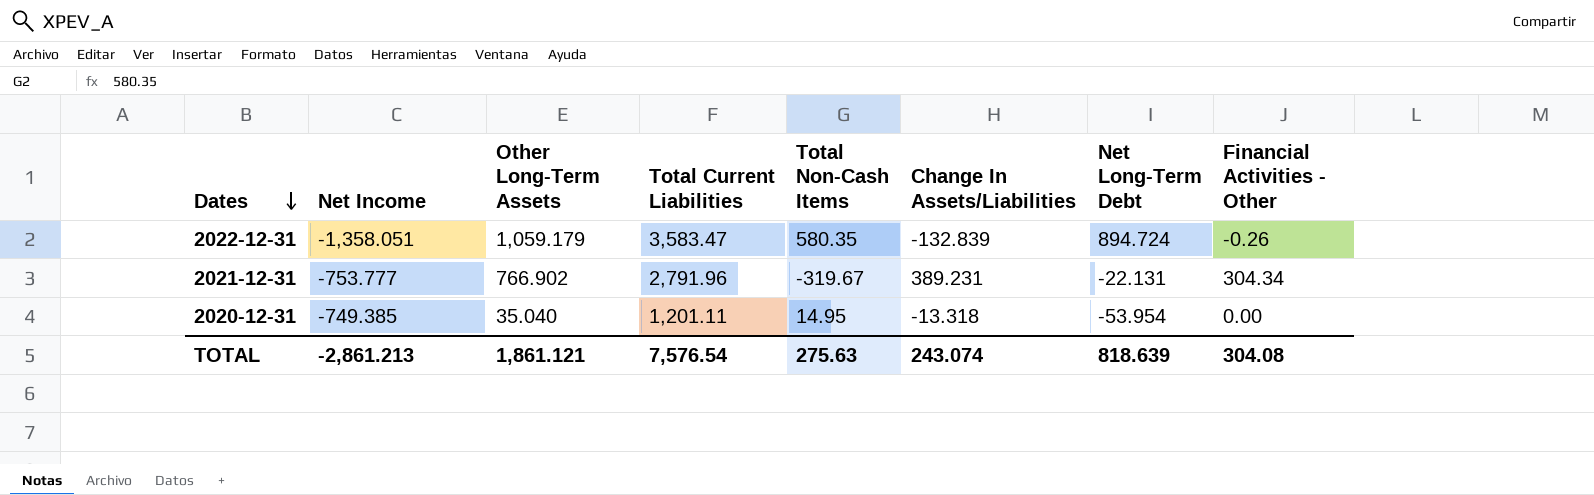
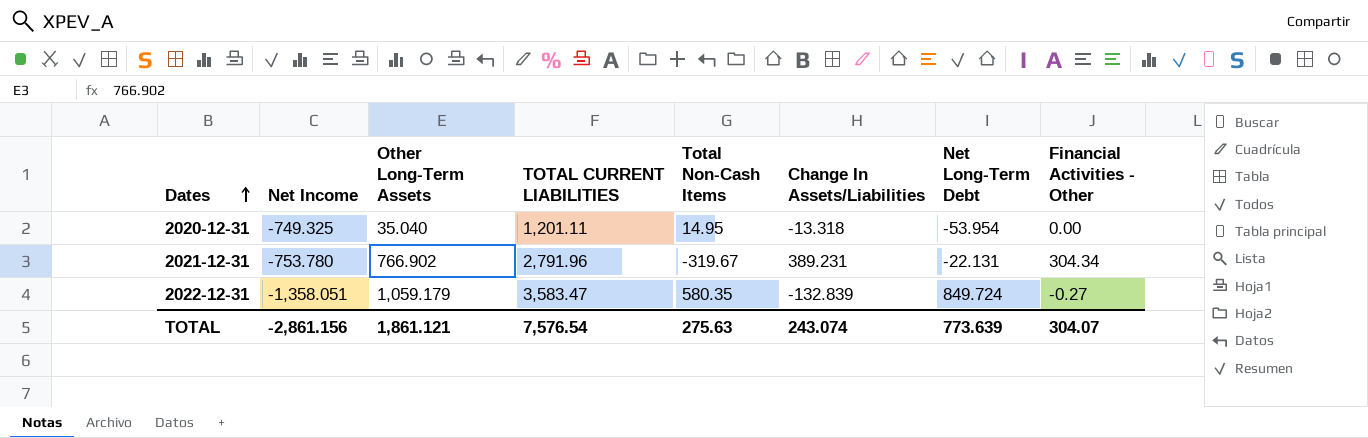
row order: Dates descending -> Dates ascending
column name: Total Current Liabilities -> TOTAL CURRENT LIABILITIES
2020-12-31 | Net Income: -749.385 -> -749.325
2021-12-31 | Net Income: -753.777 -> -753.780
2022-12-31 | Net Long-Term Debt: 894.724 -> 849.724
2022-12-31 | Financial Activities - Other: -0.26 -> -0.27
TOTAL | Net Income: -2,861.213 -> -2,861.156
TOTAL | Net Long-Term Debt: 818.639 -> 773.639
TOTAL | Financial Activities - Other: 304.08 -> 304.07

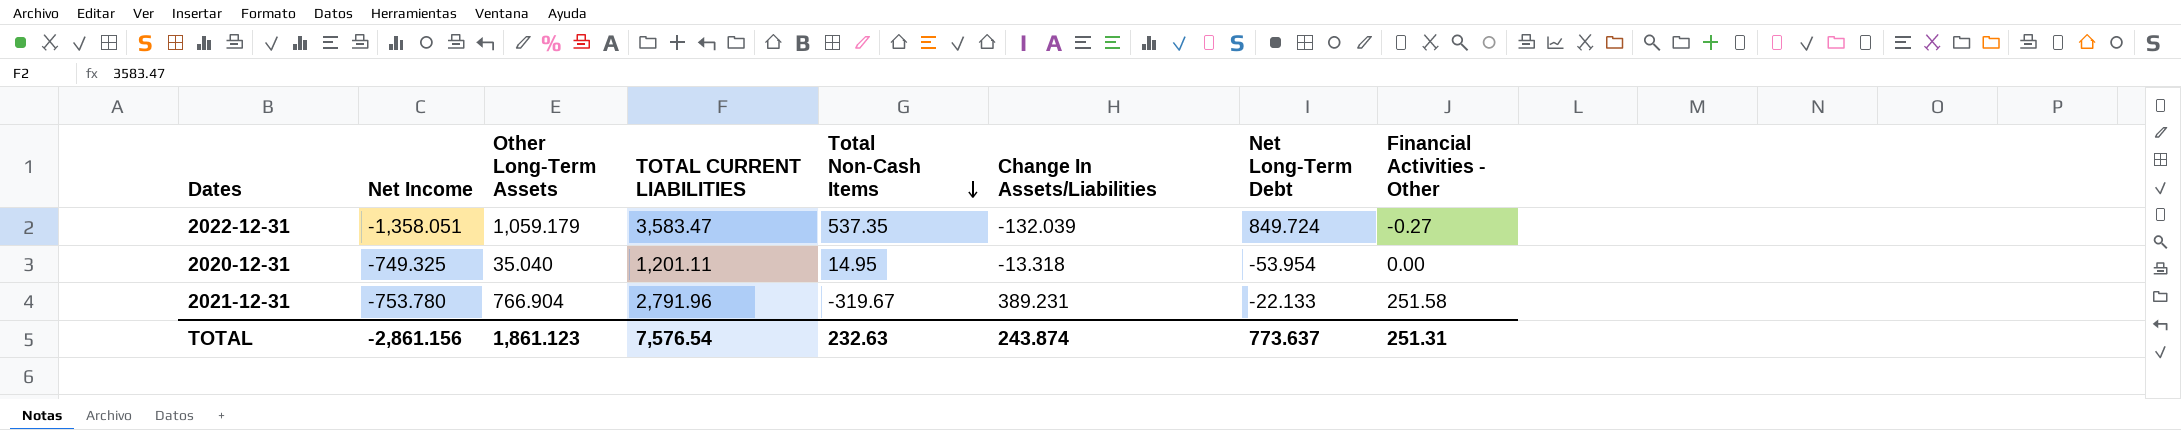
row order: Dates ascending -> Total Non-Cash Items descending
2022-12-31 | Total Non-Cash Items: 580.35 -> 537.35
2022-12-31 | Change In Assets/Liabilities: -132.839 -> -132.039
2021-12-31 | Other Long-Term Assets: 766.902 -> 766.904
2021-12-31 | Net Long-Term Debt: -22.131 -> -22.133
2021-12-31 | Financial Activities - Other: 304.34 -> 251.58
TOTAL | Other Long-Term Assets: 1,861.121 -> 1,861.123
TOTAL | Total Non-Cash Items: 275.63 -> 232.63
TOTAL | Change In Assets/Liabilities: 243.074 -> 243.874
TOTAL | Net Long-Term Debt: 773.639 -> 773.637
TOTAL | Financial Activities - Other: 304.07 -> 251.31

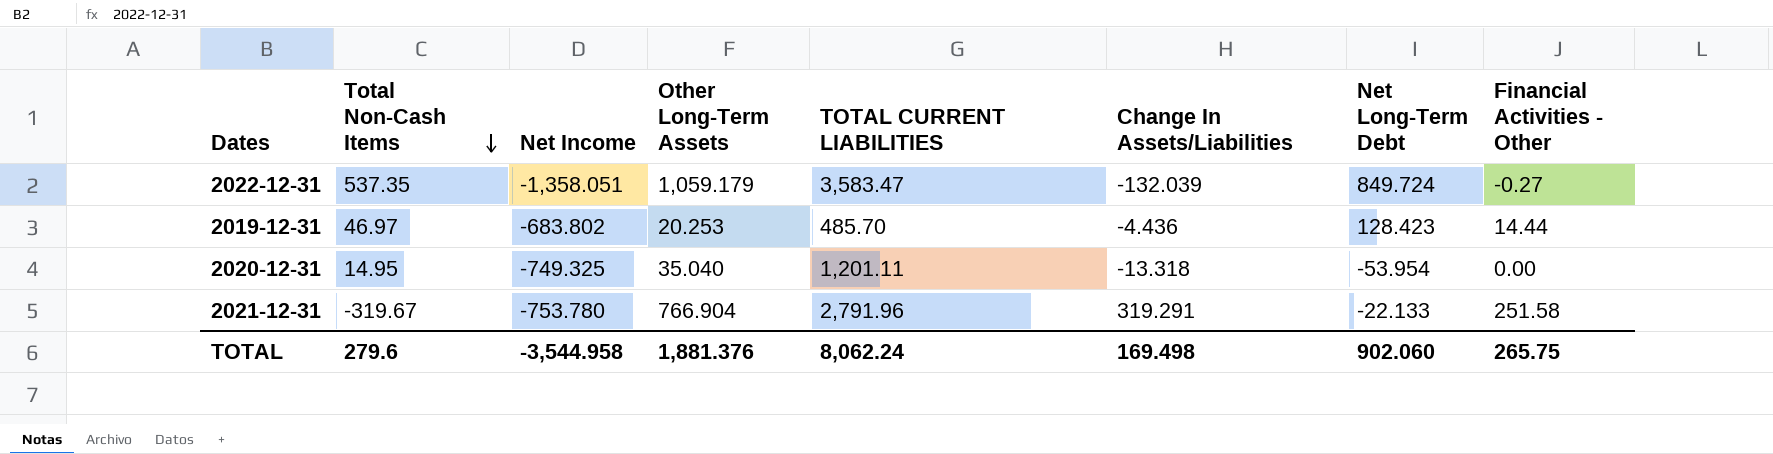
column Total Non-Cash Items | position: 5 -> 2
row 2019-12-31: none -> 46.97 | -683.802 | 20.253 | 485.70 | -4.436 | 128.423 | 14.44
2021-12-31 | Change In Assets/Liabilities: 389.231 -> 319.291
TOTAL | Total Non-Cash Items: 232.63 -> 279.6
TOTAL | Net Income: -2,861.156 -> -3,544.958
TOTAL | Other Long-Term Assets: 1,861.123 -> 1,881.376
TOTAL | TOTAL CURRENT LIABILITIES: 7,576.54 -> 8,062.24
TOTAL | Change In Assets/Liabilities: 243.874 -> 169.498
TOTAL | Net Long-Term Debt: 773.637 -> 902.060
TOTAL | Financial Activities - Other: 251.31 -> 265.75

